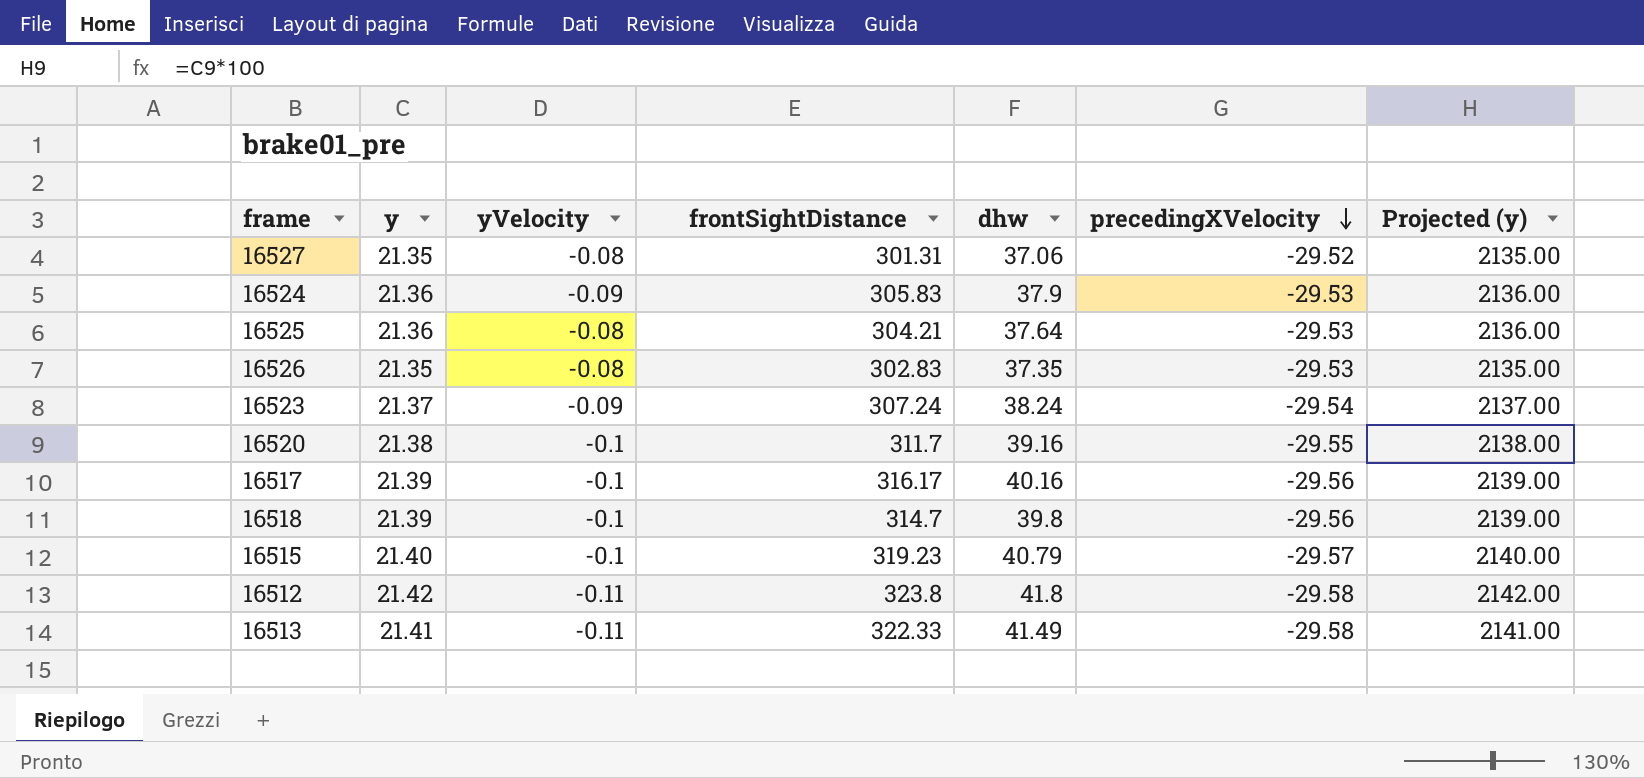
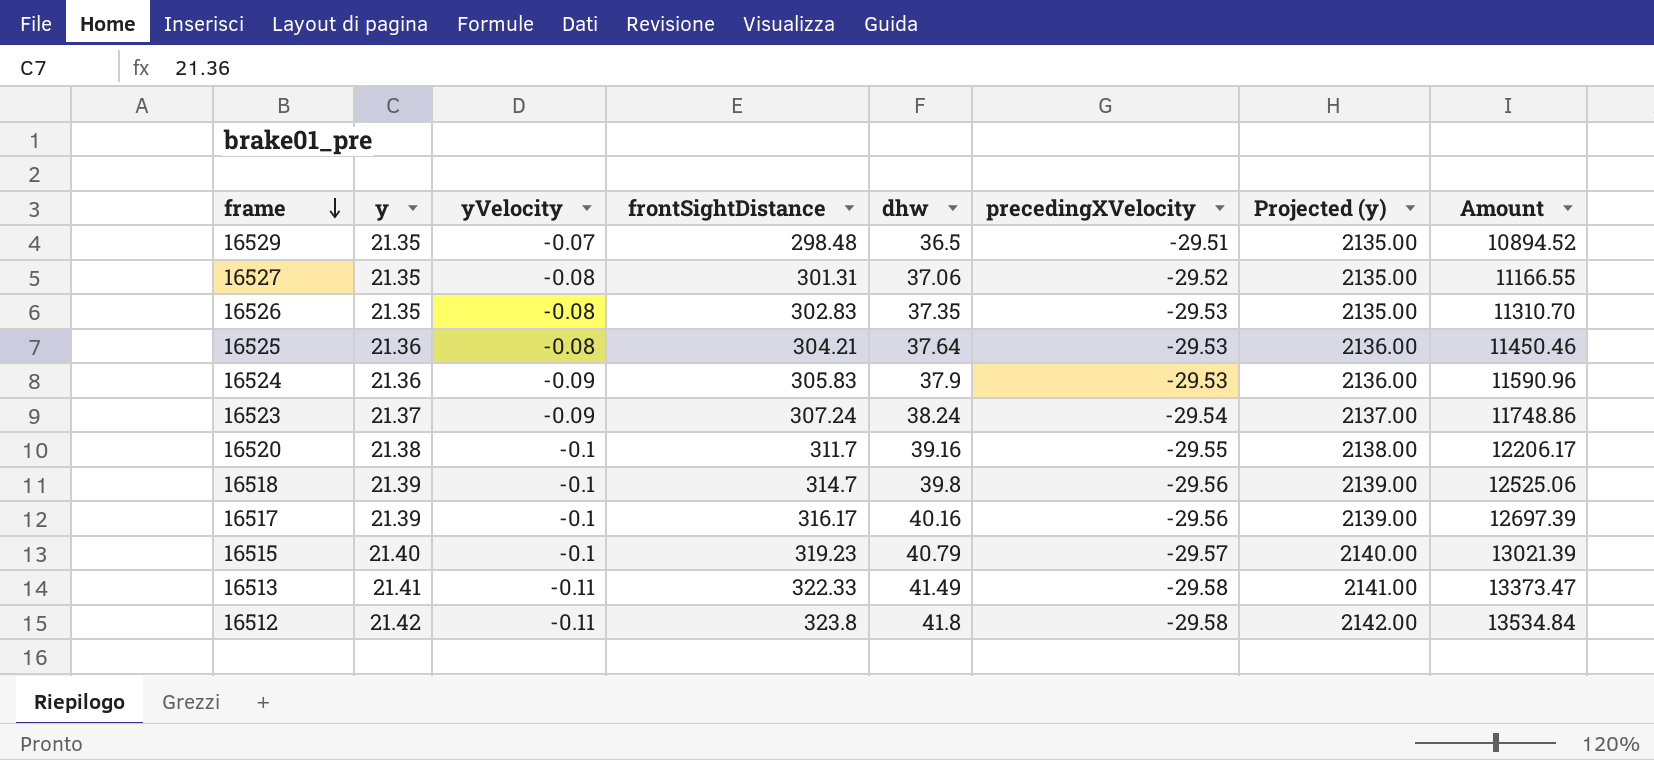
row order: precedingXVelocity descending -> frame descending
column Amount | formula: none -> [frontSightDistance] * [dhw]
row 16529: none -> 21.35 | -0.07 | 298.48 | 36.5 | -29.51 | 2135.00 | 10894.52

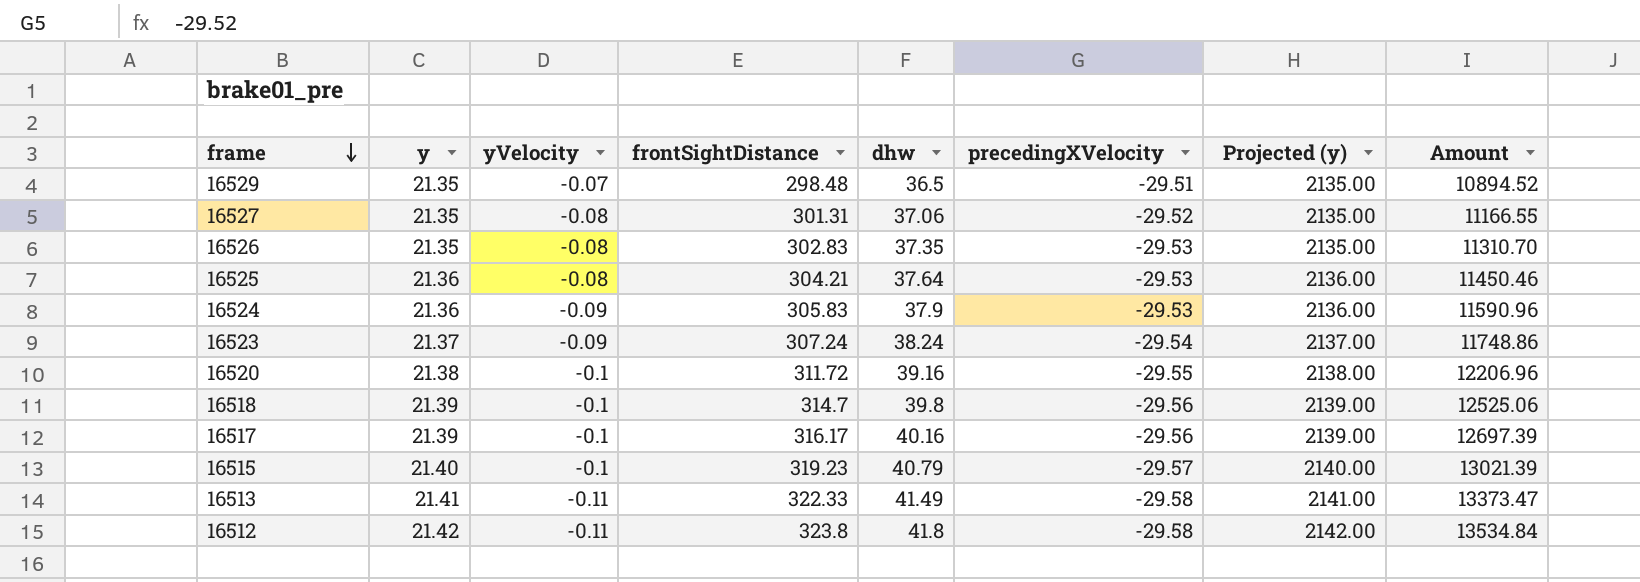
16520 | frontSightDistance: 311.7 -> 311.72
16520 | Amount: 12206.17 -> 12206.96

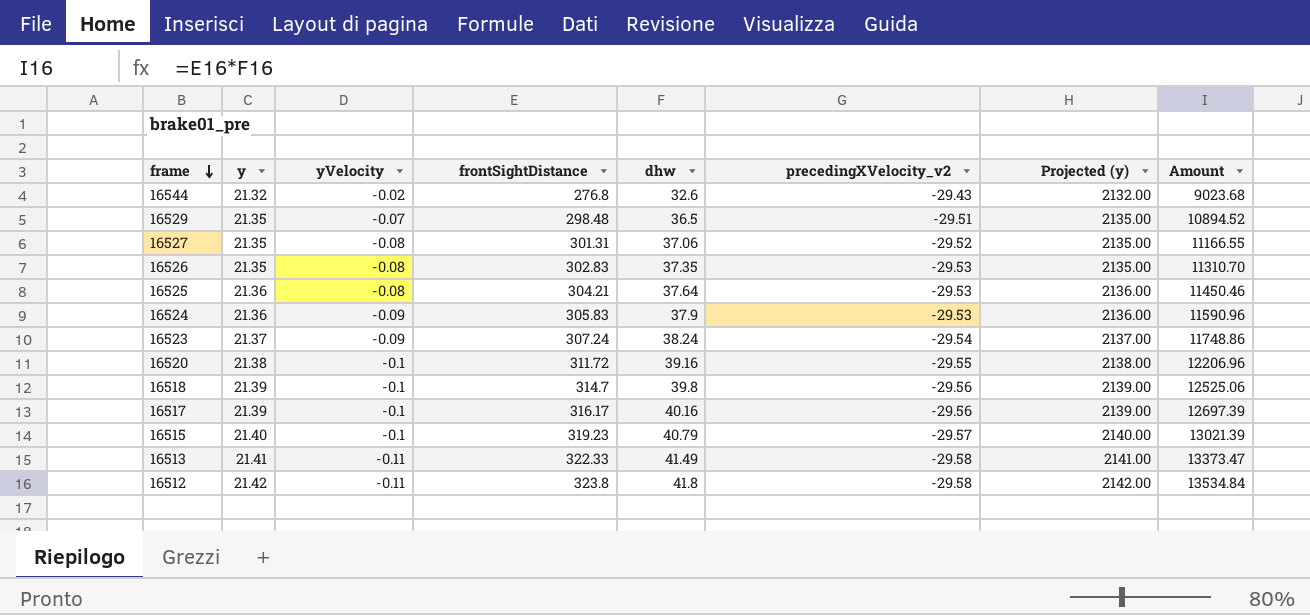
column name: precedingXVelocity -> precedingXVelocity_v2
row 16544: none -> 21.32 | -0.02 | 276.8 | 32.6 | -29.43 | 2132.00 | 9023.68

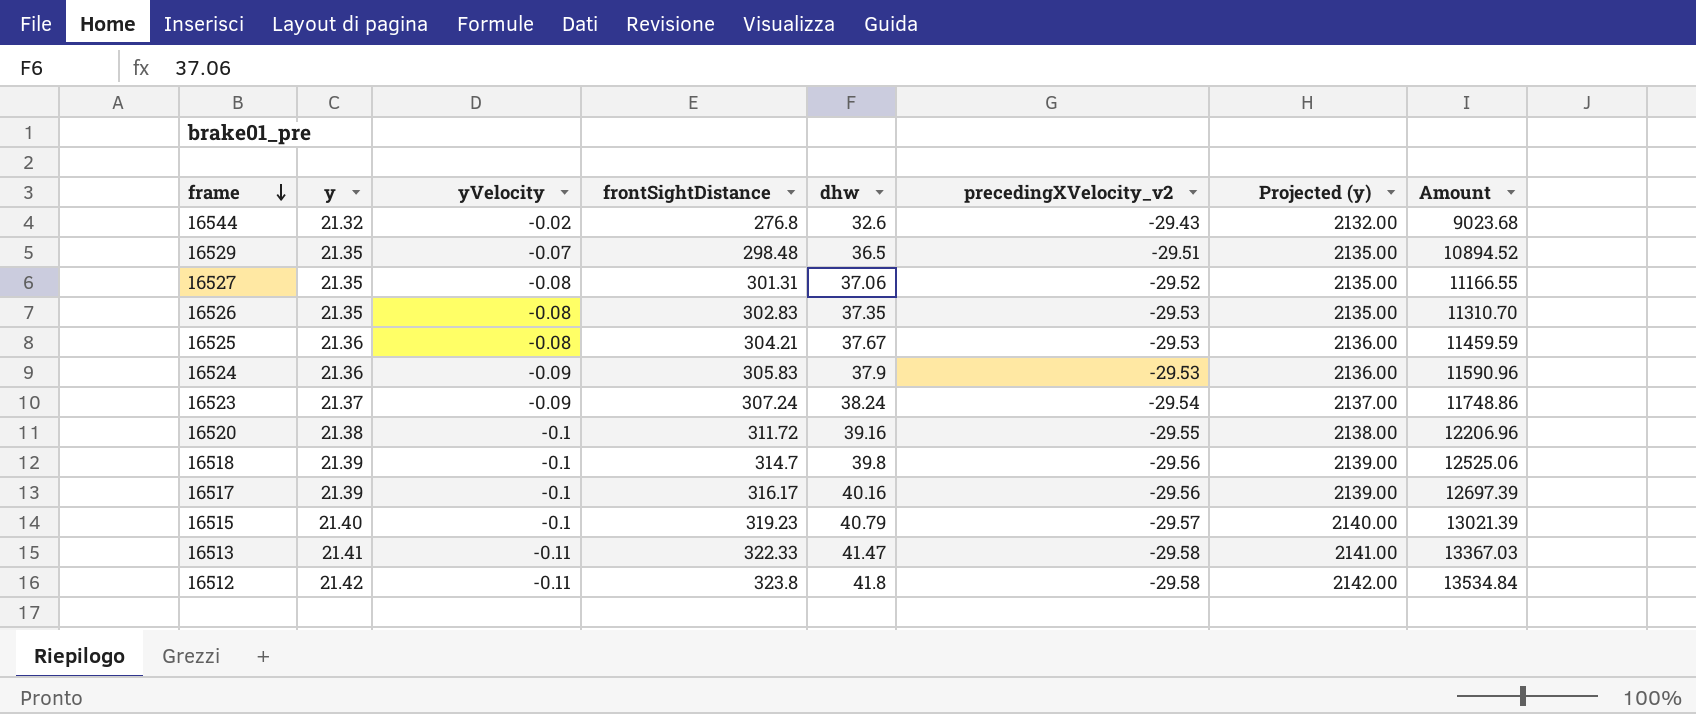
16525 | dhw: 37.64 -> 37.67
16525 | Amount: 11450.46 -> 11459.59
16513 | dhw: 41.49 -> 41.47
16513 | Amount: 13373.47 -> 13367.03

